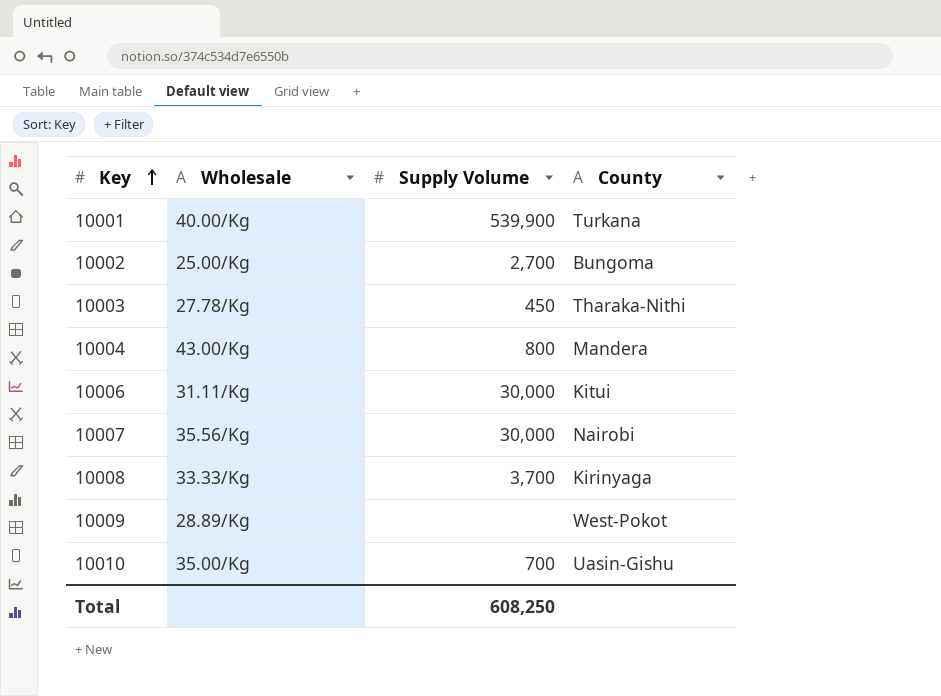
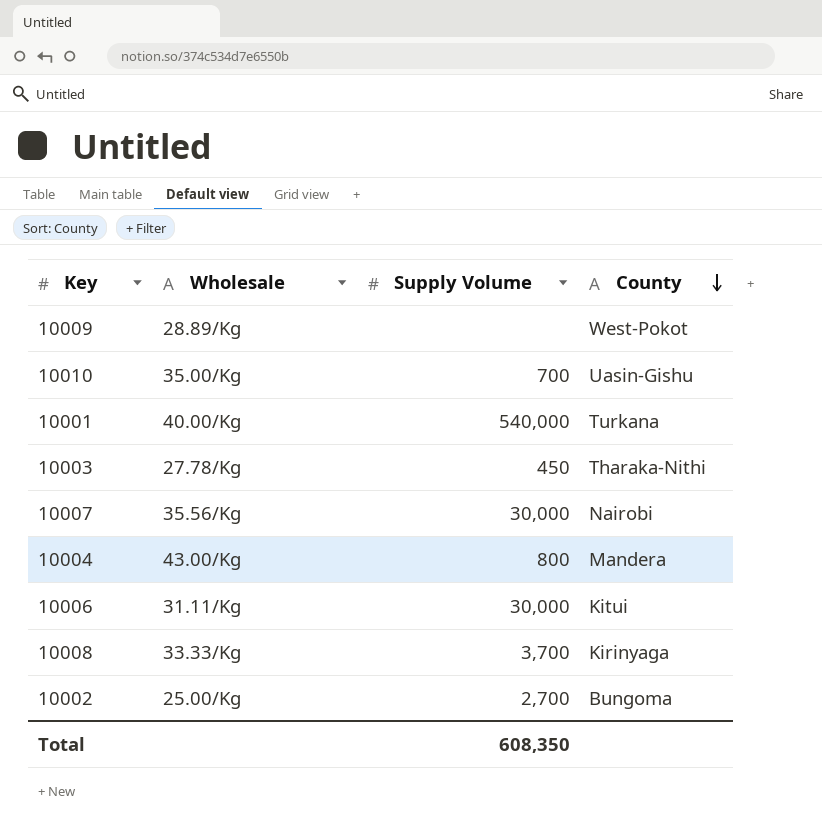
row order: Key ascending -> County descending
10001 | Supply Volume: 539,900 -> 540,000
Total | Supply Volume: 608,250 -> 608,350

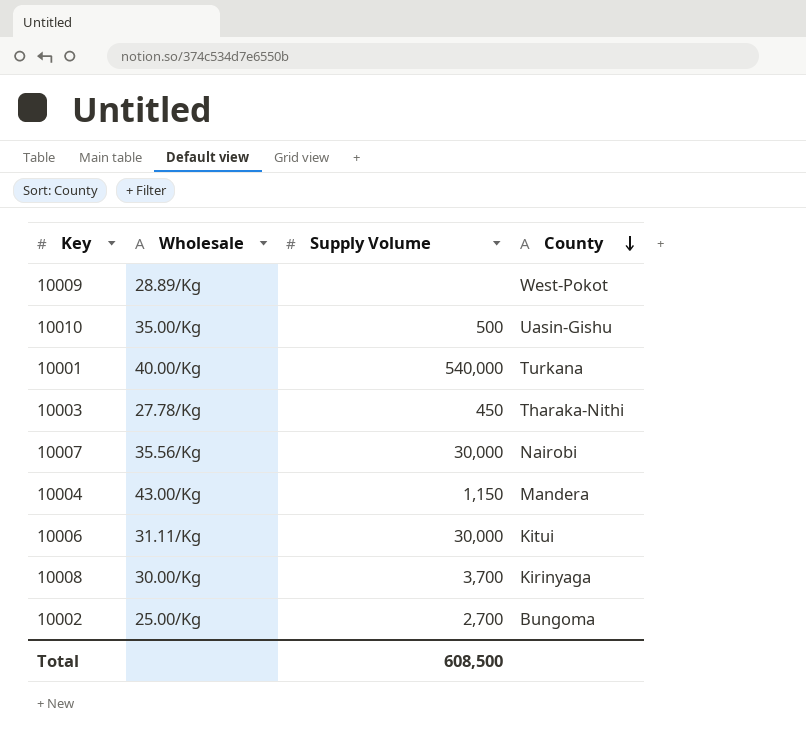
10010 | Supply Volume: 700 -> 500
10004 | Supply Volume: 800 -> 1,150
10008 | Wholesale: 33.33/Kg -> 30.00/Kg
Total | Supply Volume: 608,350 -> 608,500

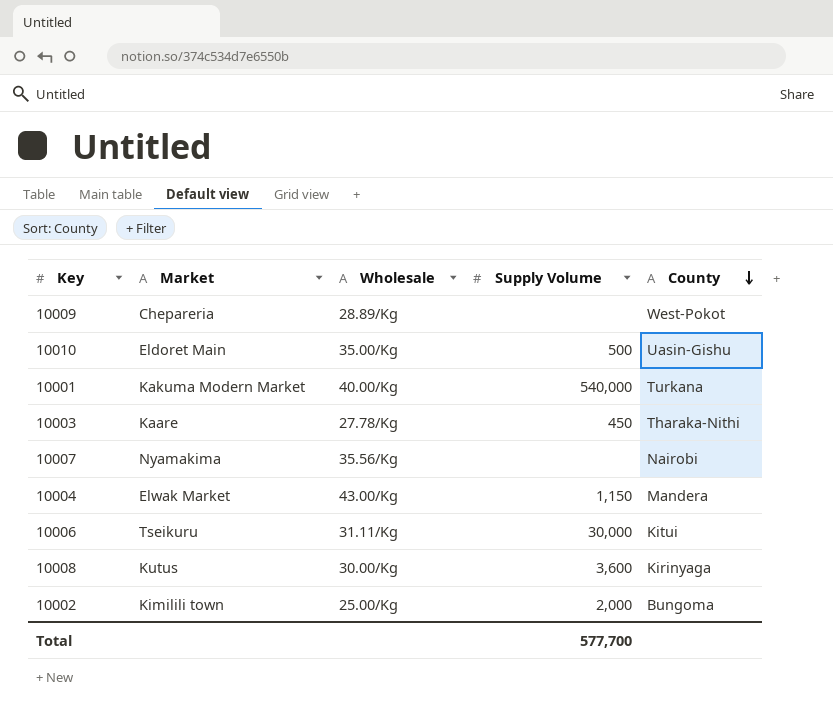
column Market | position: none -> 2
10007 | Supply Volume: 30,000 -> none
10008 | Supply Volume: 3,700 -> 3,600
10002 | Supply Volume: 2,700 -> 2,000
Total | Supply Volume: 608,500 -> 577,700

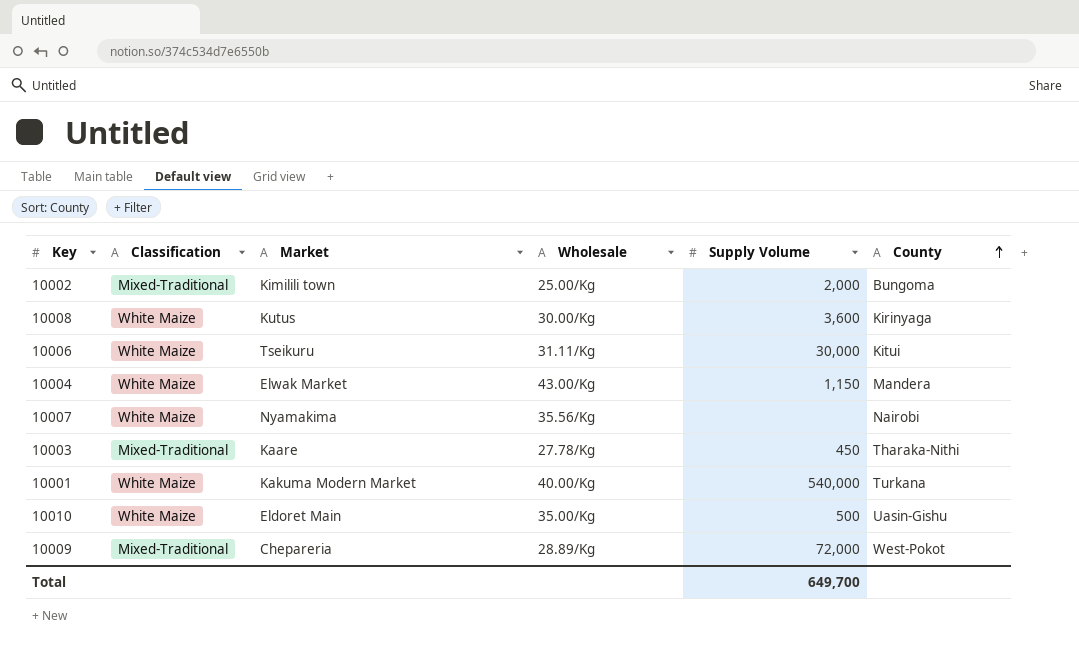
row order: County descending -> County ascending
column Classification | position: none -> 2
10009 | Supply Volume: none -> 72,000
Total | Supply Volume: 577,700 -> 649,700

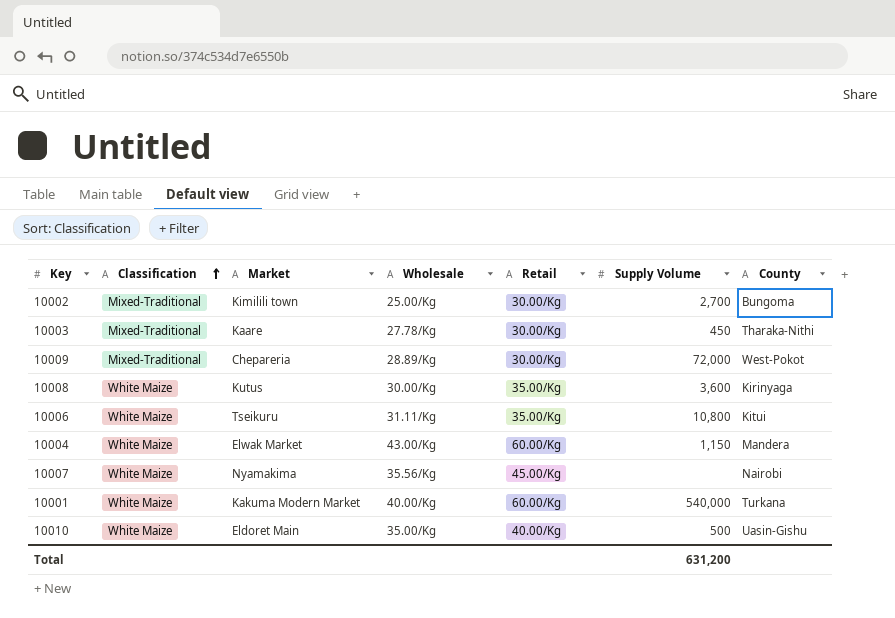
row order: County ascending -> Classification ascending
column Retail | position: none -> 5
10002 | Supply Volume: 2,000 -> 2,700
10006 | Supply Volume: 30,000 -> 10,800
Total | Supply Volume: 649,700 -> 631,200

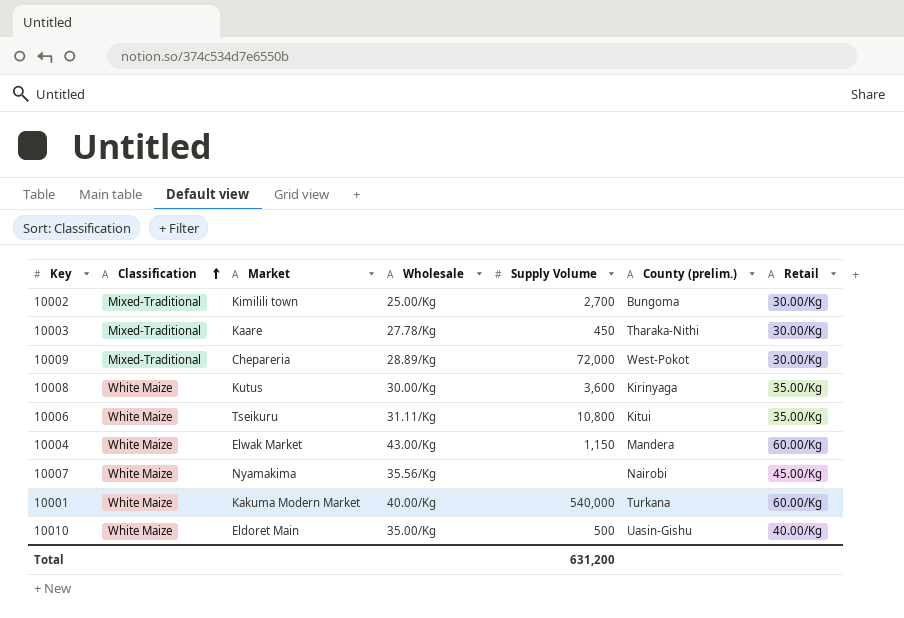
column name: County -> County (prelim.)
column Retail | position: 5 -> 7

